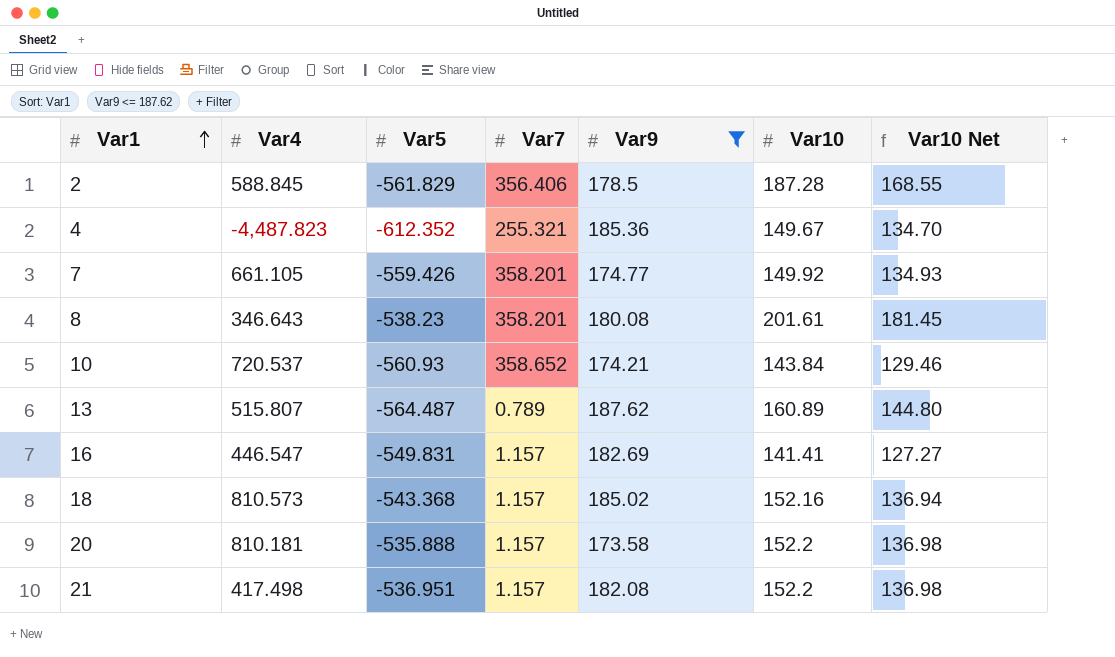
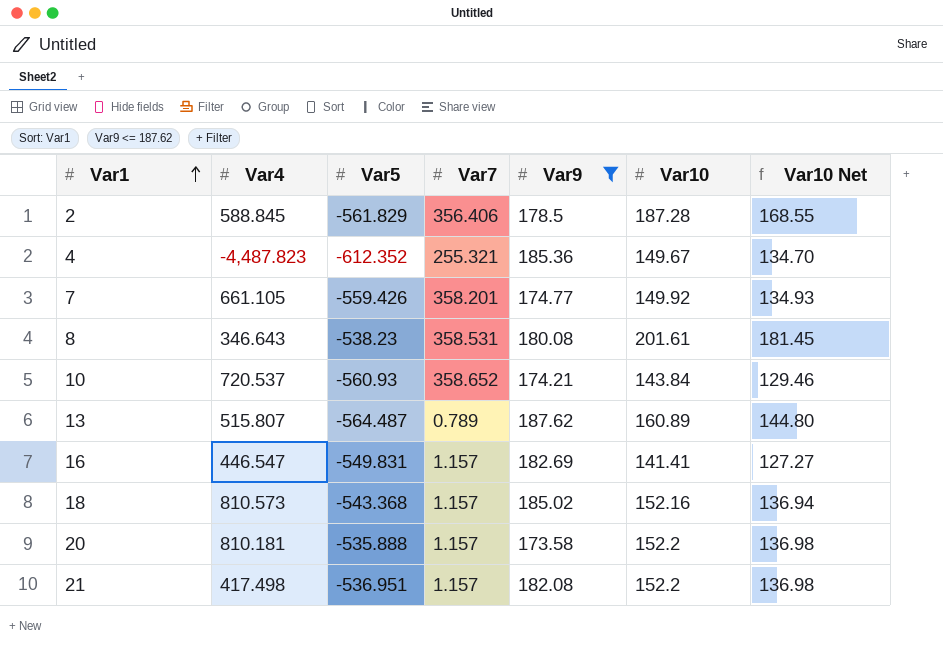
8 | Var7: 358.201 -> 358.531

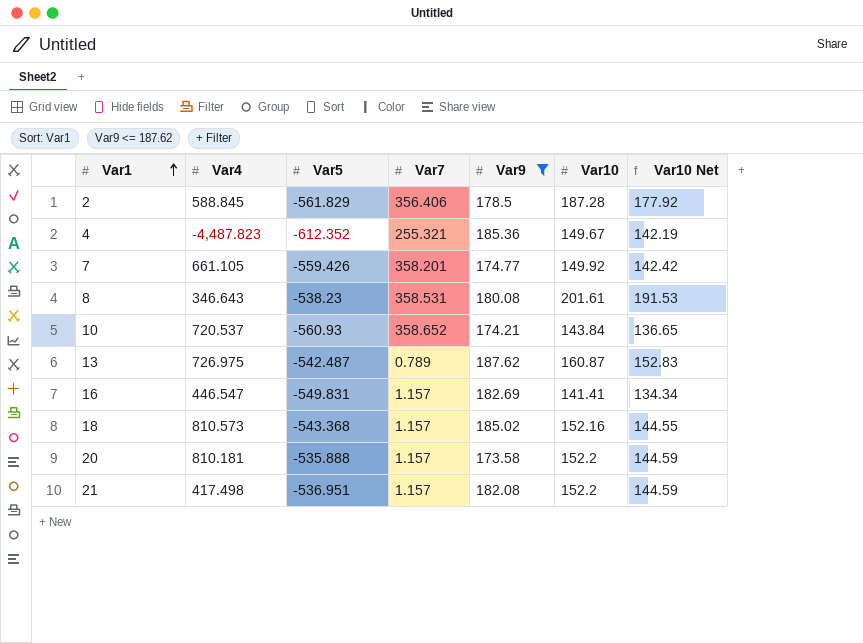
column Var10 Net | formula: [Var10] * 0.9 -> [Var10] * 0.95
13 | Var4: 515.807 -> 726.975
13 | Var5: -564.487 -> -542.487
13 | Var10: 160.89 -> 160.87

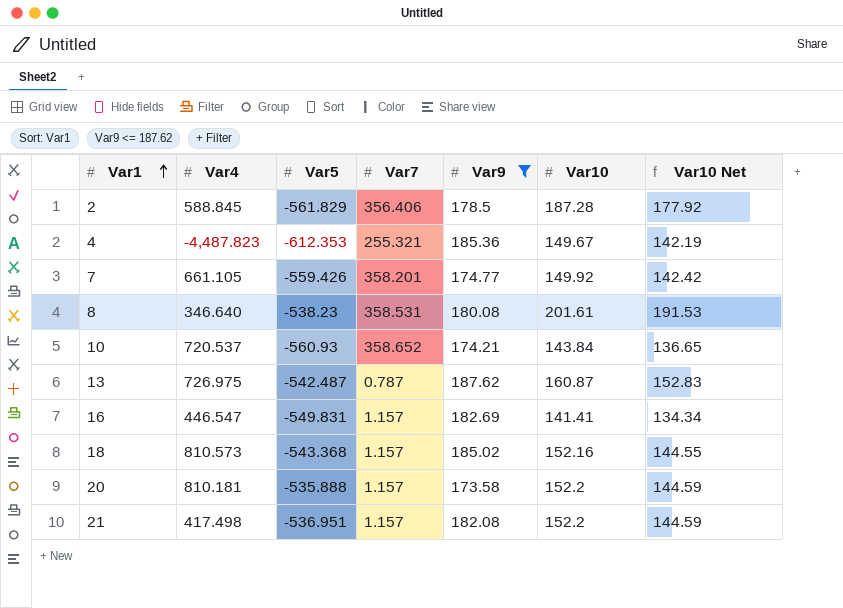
4 | Var5: -612.352 -> -612.353
8 | Var4: 346.643 -> 346.640
13 | Var7: 0.789 -> 0.787

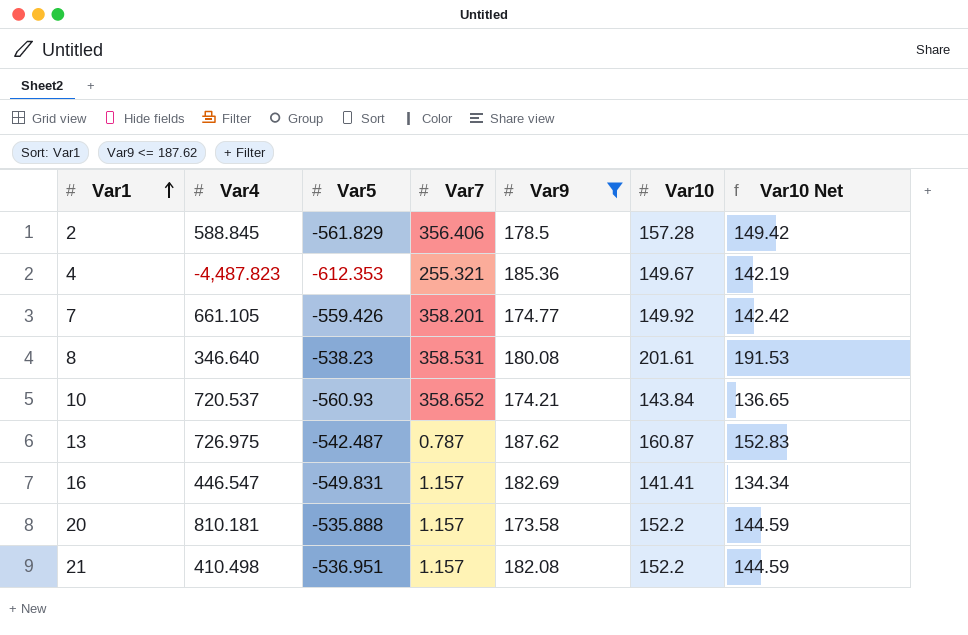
row 18: 810.573 | -543.368 | 1.157 | 185.02 | 152.16 | 144.55 -> none
2 | Var10: 187.28 -> 157.28
2 | Var10 Net: 177.92 -> 149.42
21 | Var4: 417.498 -> 410.498

